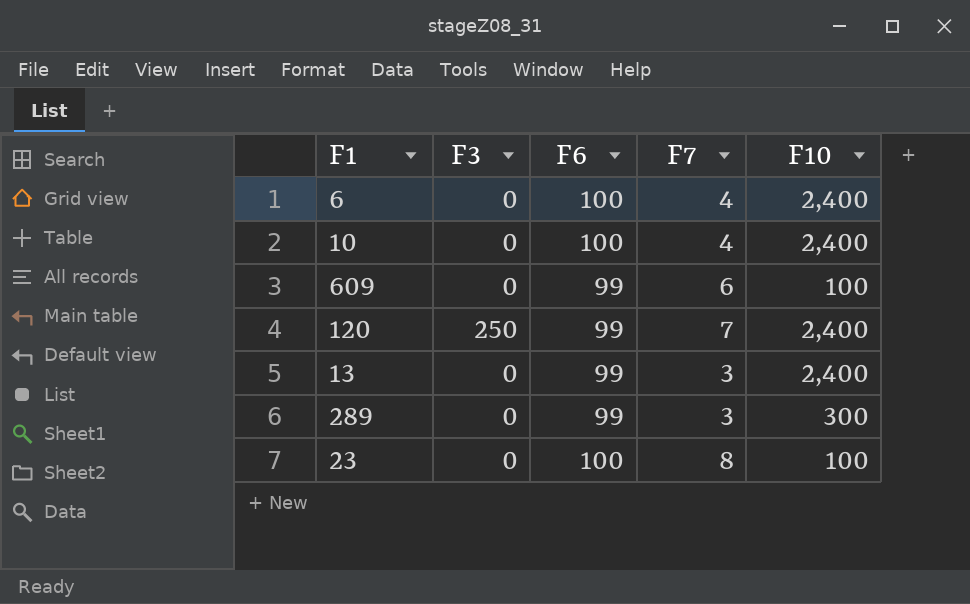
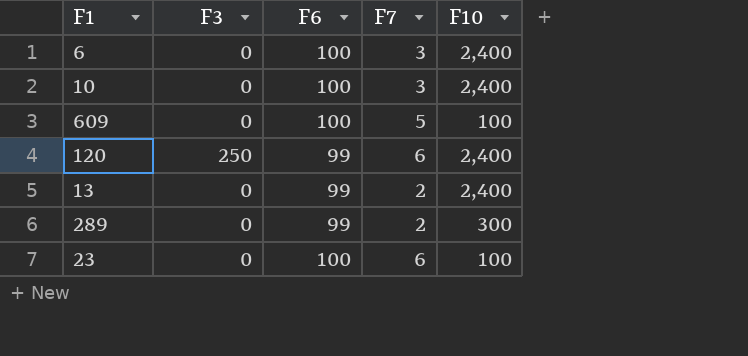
6 | F7: 4 -> 3
10 | F7: 4 -> 3
609 | F6: 99 -> 100
609 | F7: 6 -> 5
120 | F7: 7 -> 6
13 | F7: 3 -> 2
289 | F7: 3 -> 2
23 | F7: 8 -> 6

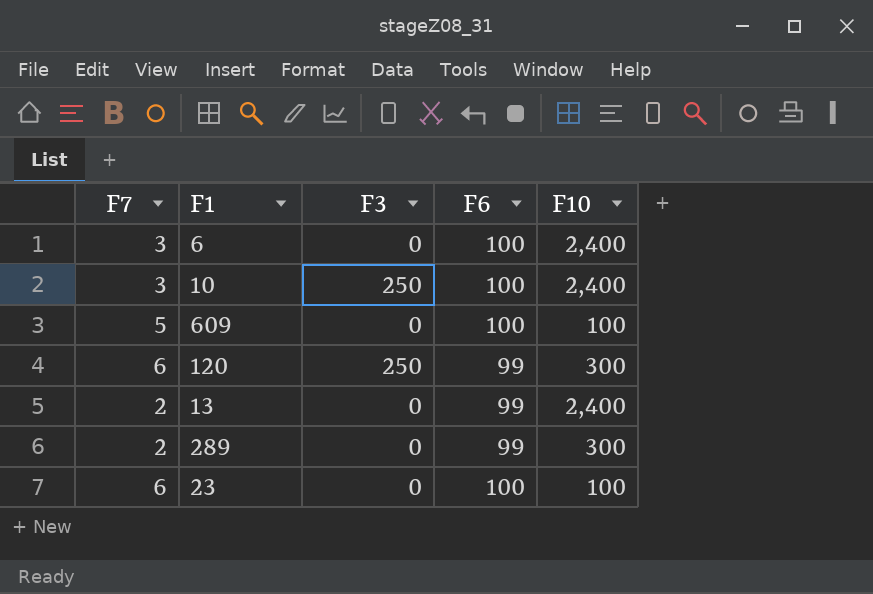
column F7 | position: 4 -> 1
10 | F3: 0 -> 250
120 | F10: 2,400 -> 300

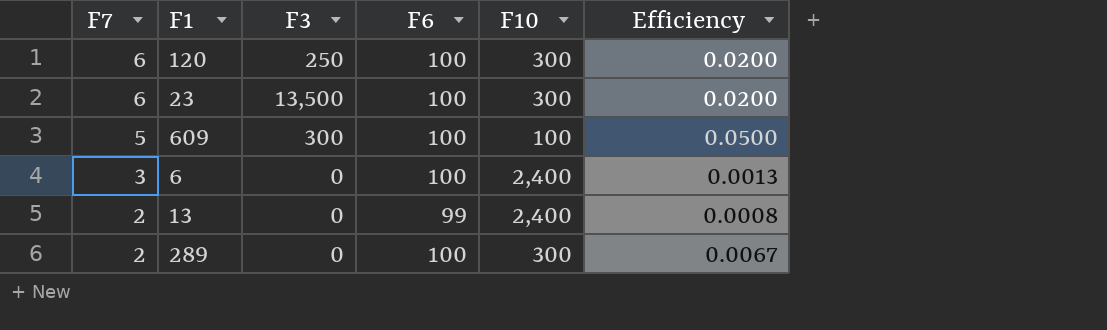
row order: none -> F7 descending
column Efficiency | formula: none -> [F7] / [F10]
row 10: 3 | 250 | 100 | 2,400 -> none
120 | F6: 99 -> 100
23 | F3: 0 -> 13,500
23 | F10: 100 -> 300
609 | F3: 0 -> 300
289 | F6: 99 -> 100

